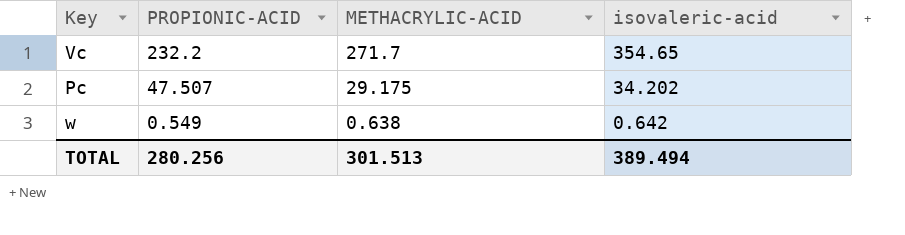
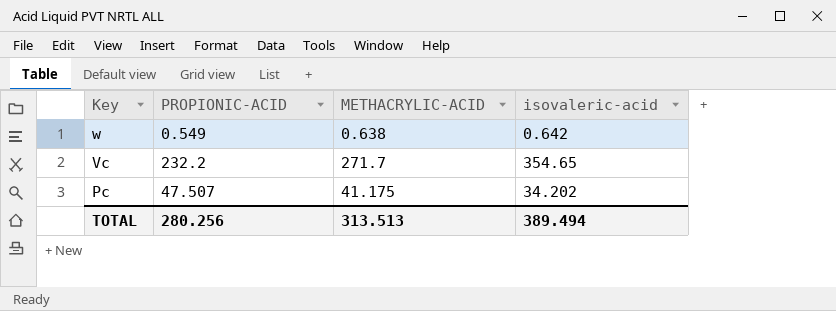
row order: PROPIONIC-ACID descending -> Key descending
Pc | METHACRYLIC-ACID: 29.175 -> 41.175
TOTAL | METHACRYLIC-ACID: 301.513 -> 313.513

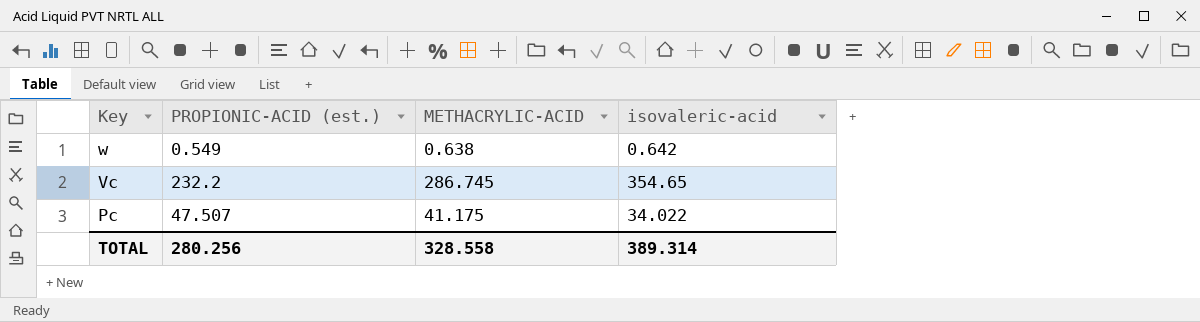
column name: PROPIONIC-ACID -> PROPIONIC-ACID (est.)
Vc | METHACRYLIC-ACID: 271.7 -> 286.745
Pc | isovaleric-acid: 34.202 -> 34.022
TOTAL | METHACRYLIC-ACID: 313.513 -> 328.558
TOTAL | isovaleric-acid: 389.494 -> 389.314

